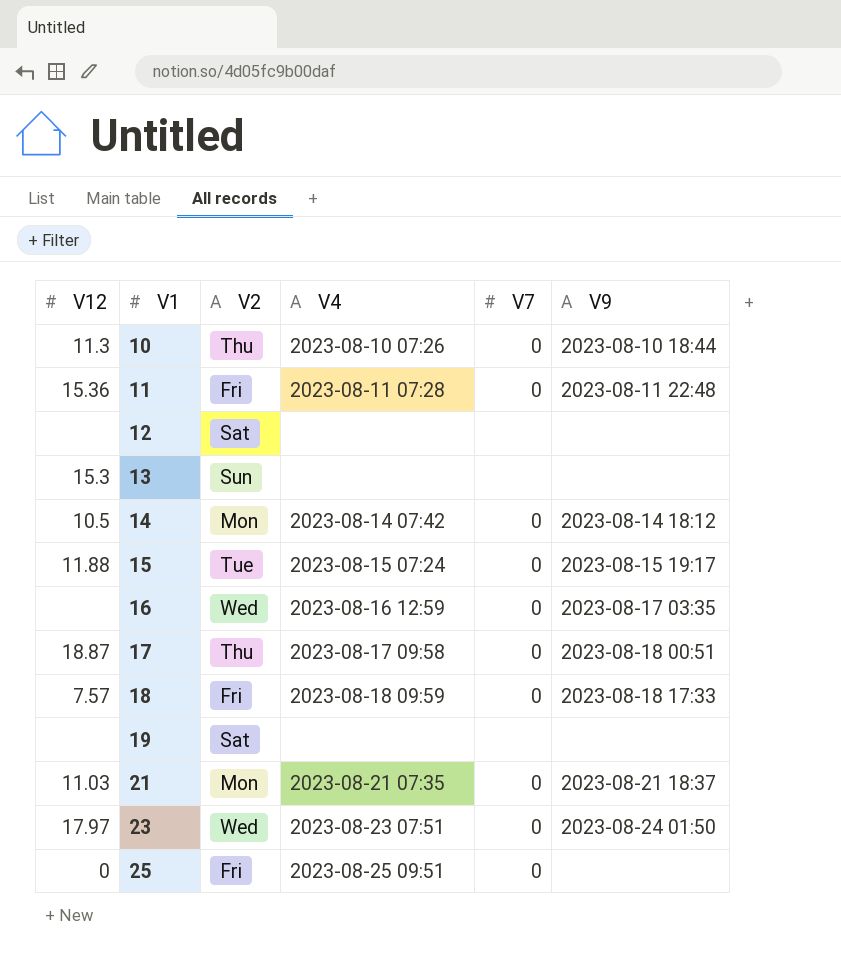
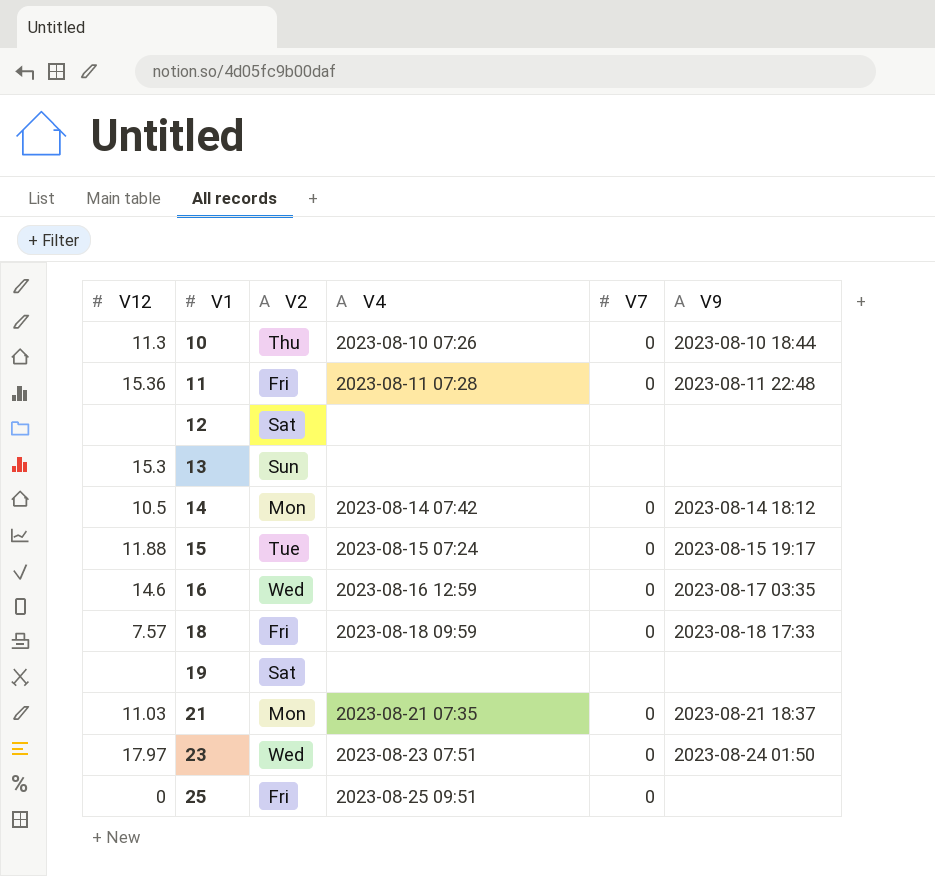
row 17: 18.87 | Thu | 2023-08-17 09:58 | 0 | 2023-08-18 00:51 -> none
16 | V12: none -> 14.6

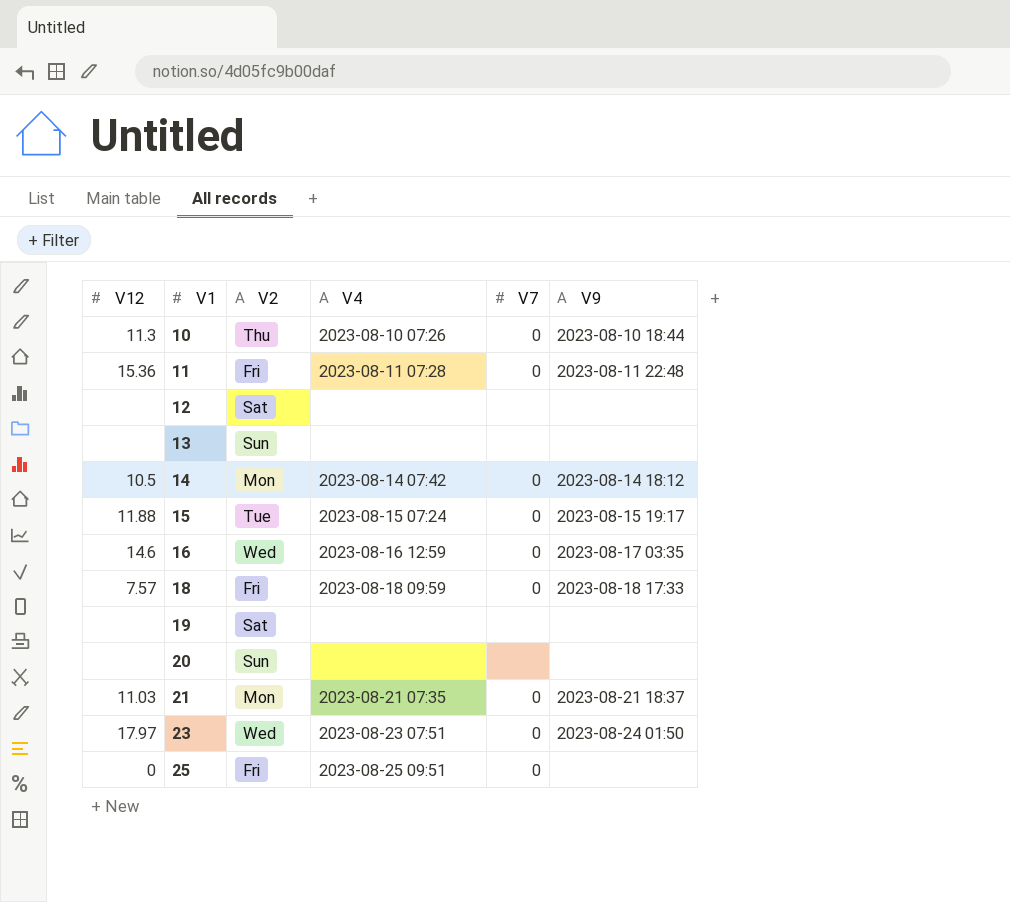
13 | V12: 15.3 -> none
row 20: none -> none | Sun | none | none | none

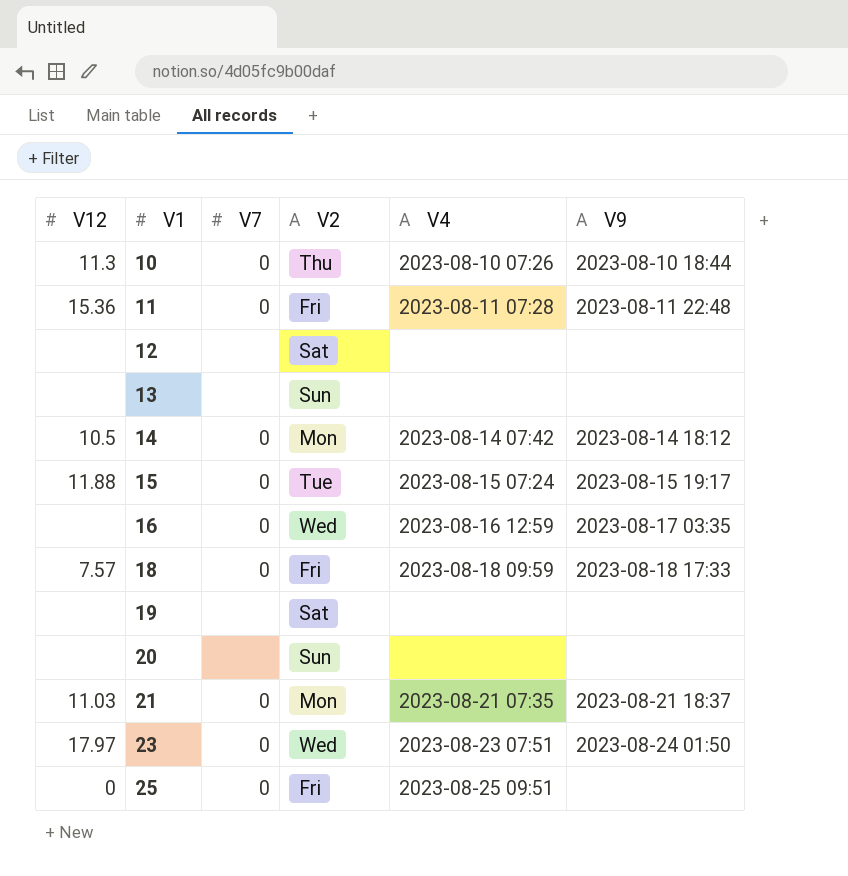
column V7 | position: 5 -> 3
16 | V12: 14.6 -> none

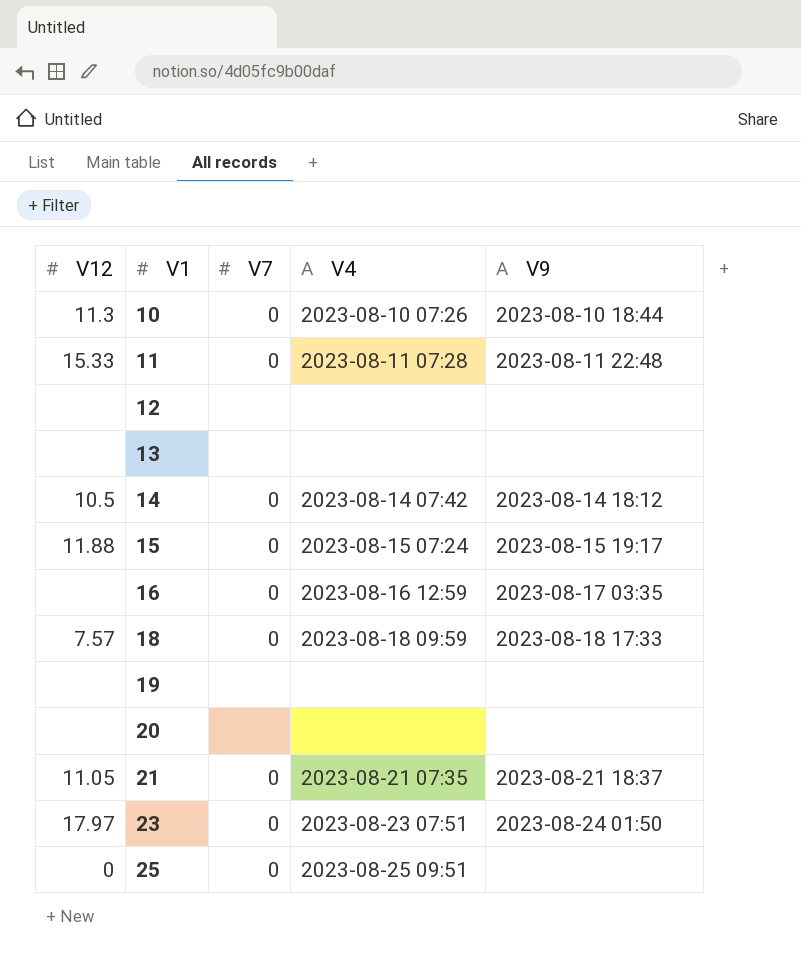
column V2 | position: 4 -> none
11 | V12: 15.36 -> 15.33
21 | V12: 11.03 -> 11.05

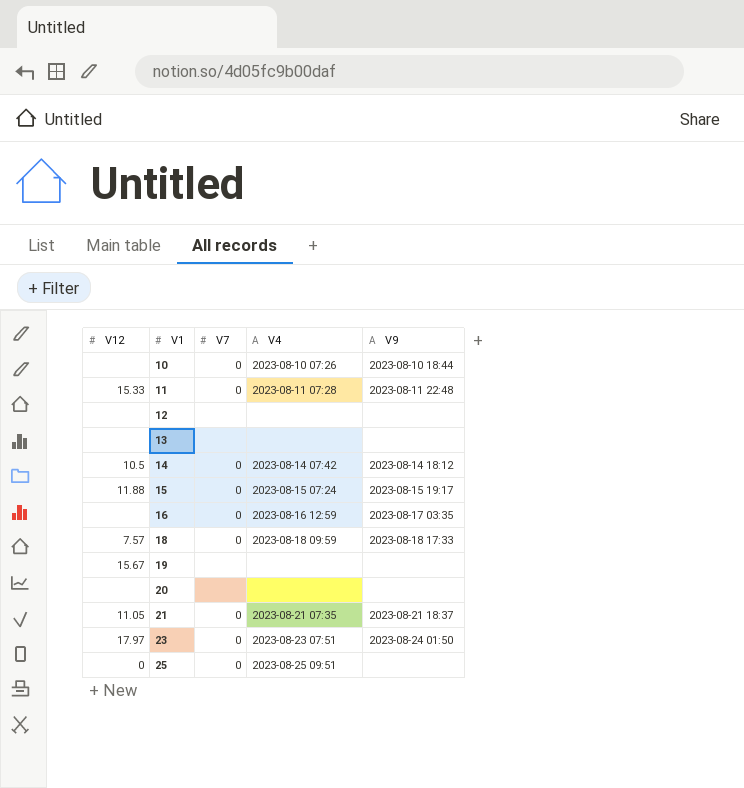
10 | V12: 11.3 -> none
19 | V12: none -> 15.67

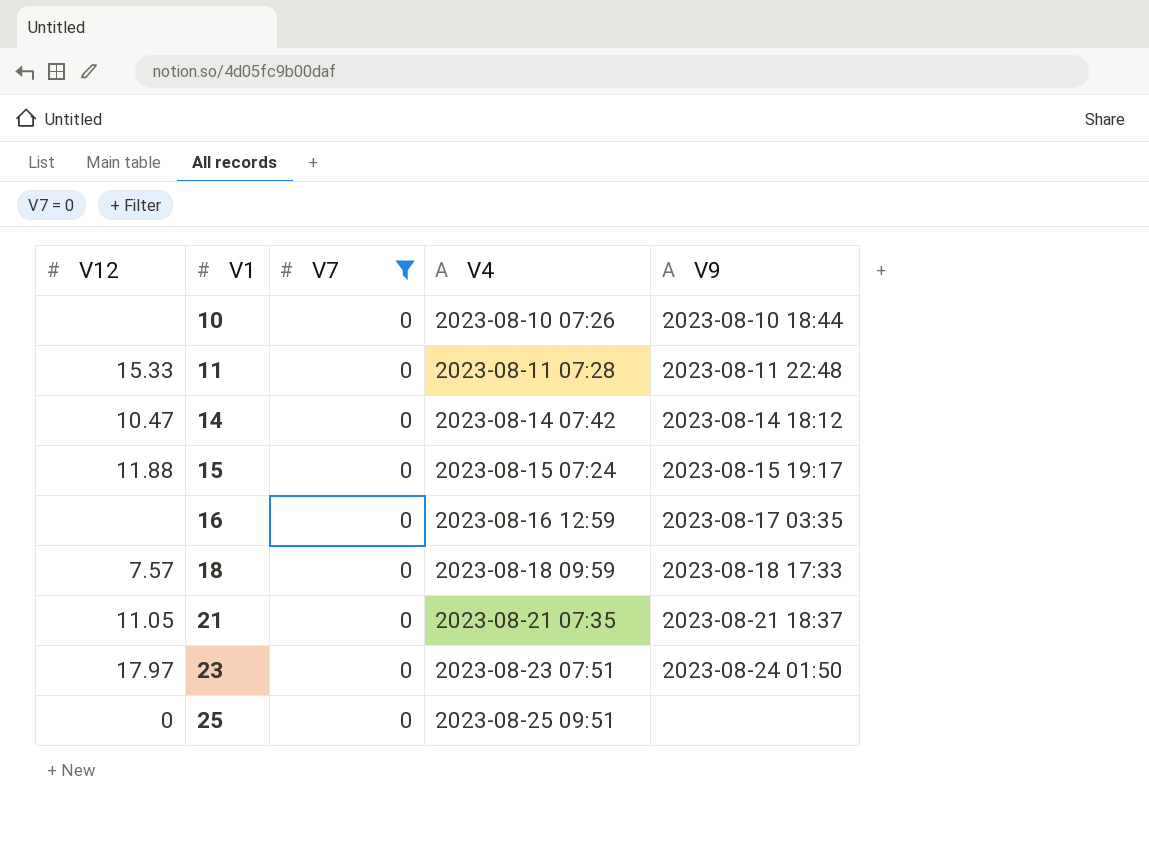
filter: none -> V7 = 0
14 | V12: 10.5 -> 10.47

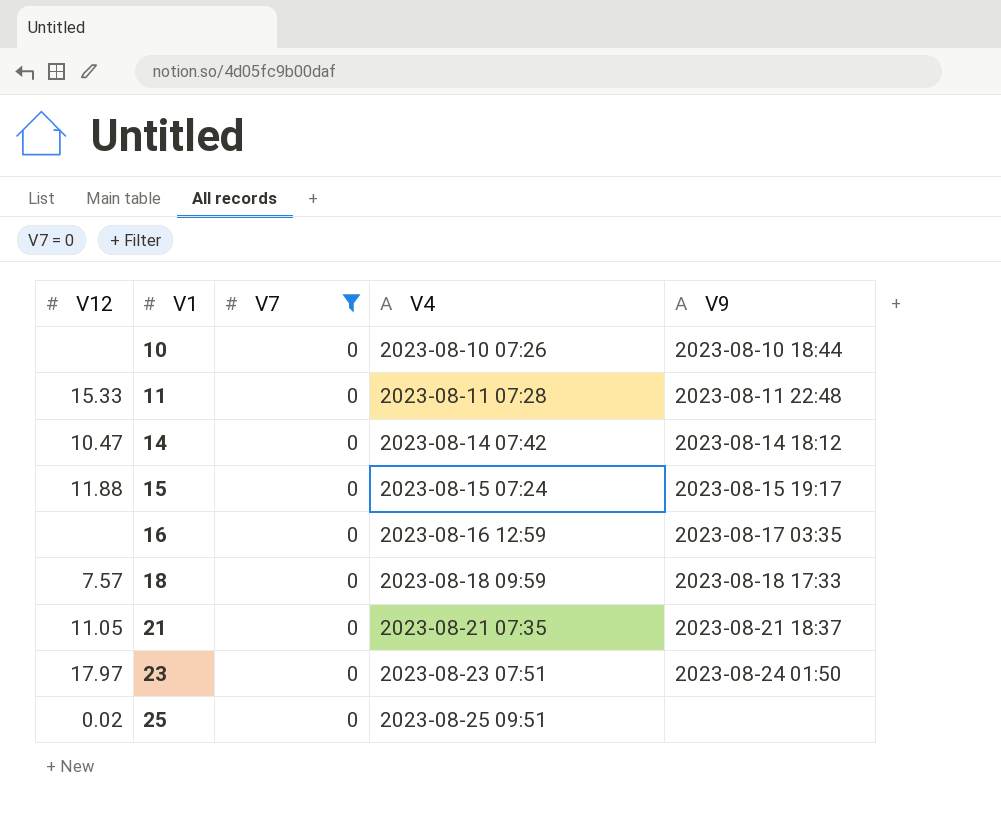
25 | V12: 0 -> 0.02

